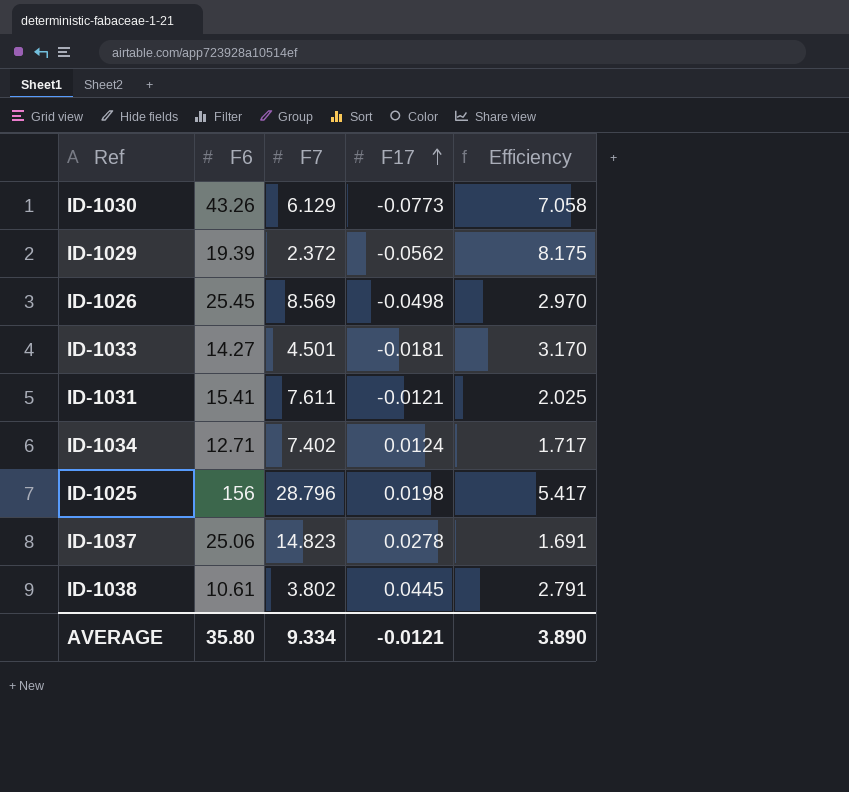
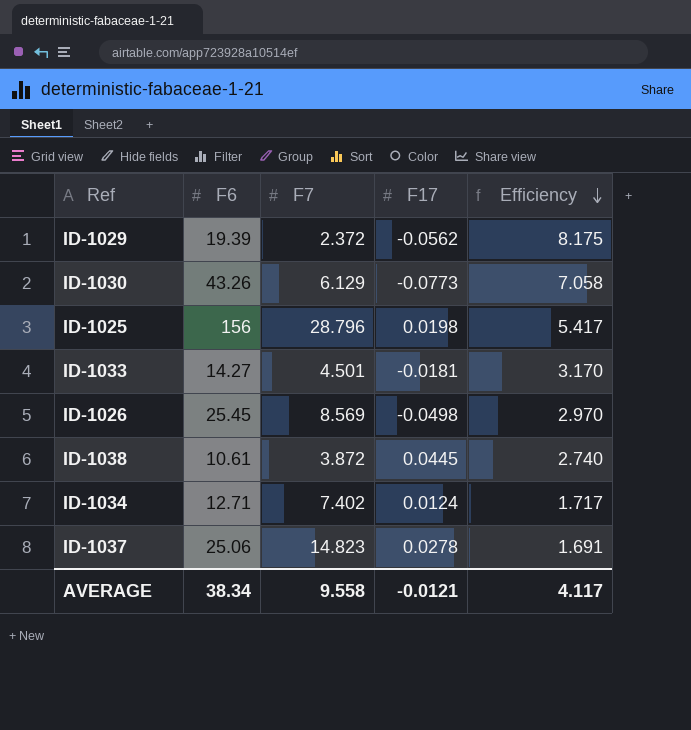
row order: F17 ascending -> Efficiency descending
row ID-1031: 15.41 | 7.611 | -0.0121 | 2.025 -> none
ID-1038 | F7: 3.802 -> 3.872
ID-1038 | Efficiency: 2.791 -> 2.740
AVERAGE | F6: 35.80 -> 38.34
AVERAGE | F7: 9.334 -> 9.558
AVERAGE | Efficiency: 3.890 -> 4.117

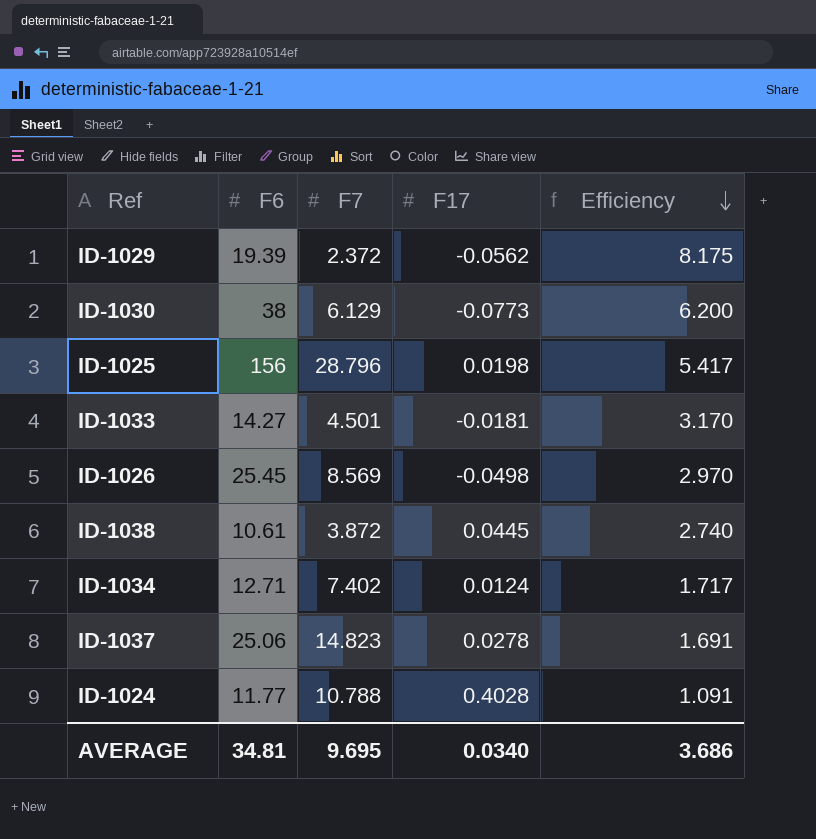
ID-1030 | F6: 43.26 -> 38
ID-1030 | Efficiency: 7.058 -> 6.200
row ID-1024: none -> 11.77 | 10.788 | 0.4028 | 1.091
AVERAGE | F6: 38.34 -> 34.81
AVERAGE | F7: 9.558 -> 9.695
AVERAGE | F17: -0.0121 -> 0.0340
AVERAGE | Efficiency: 4.117 -> 3.686

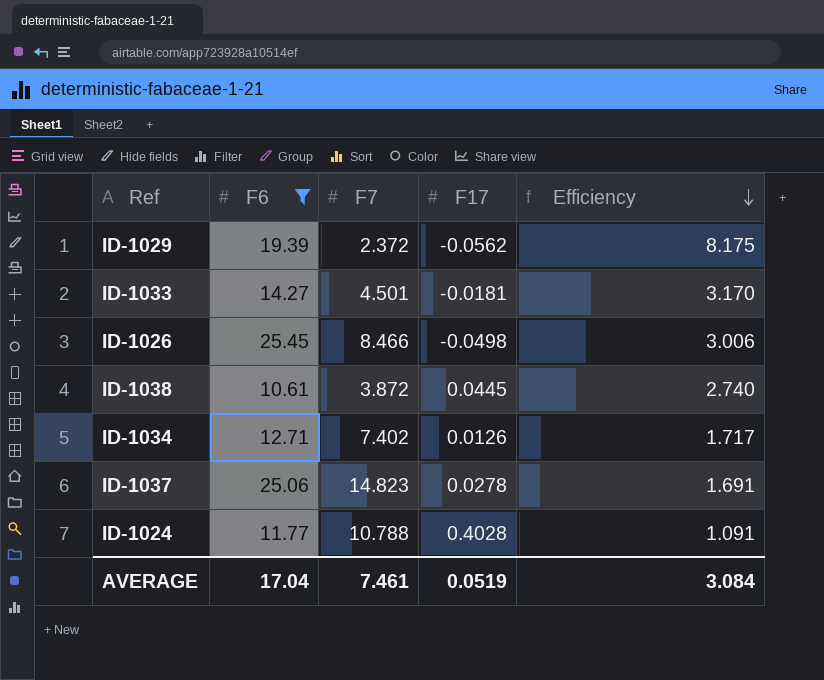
filter: none -> F6 <= 25.45
ID-1026 | F7: 8.569 -> 8.466
ID-1026 | Efficiency: 2.970 -> 3.006
ID-1034 | F17: 0.0124 -> 0.0126
AVERAGE | F6: 34.81 -> 17.04
AVERAGE | F7: 9.695 -> 7.461
AVERAGE | F17: 0.0340 -> 0.0519
AVERAGE | Efficiency: 3.686 -> 3.084

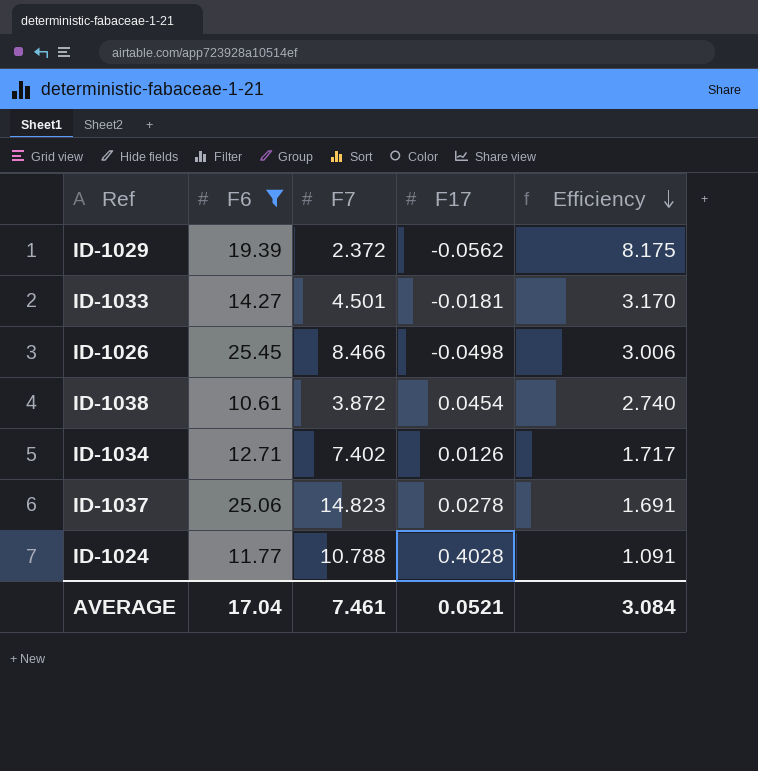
ID-1038 | F17: 0.0445 -> 0.0454
AVERAGE | F17: 0.0519 -> 0.0521

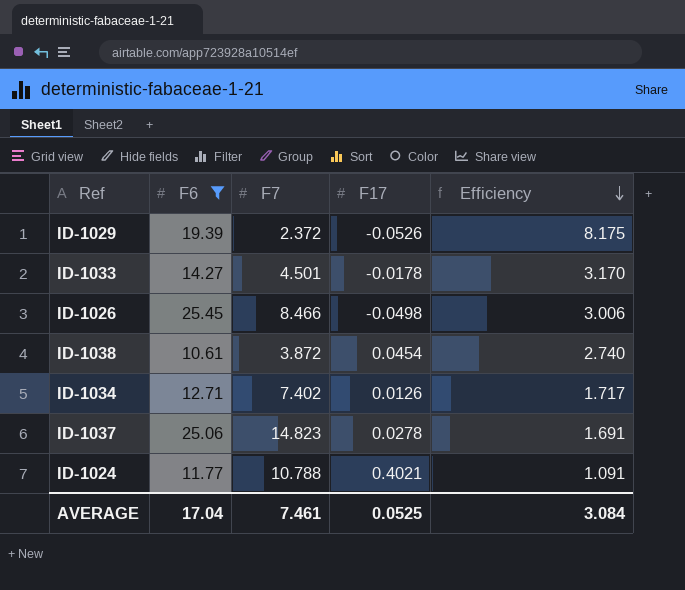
ID-1029 | F17: -0.0562 -> -0.0526
ID-1033 | F17: -0.0181 -> -0.0178
ID-1024 | F17: 0.4028 -> 0.4021
AVERAGE | F17: 0.0521 -> 0.0525

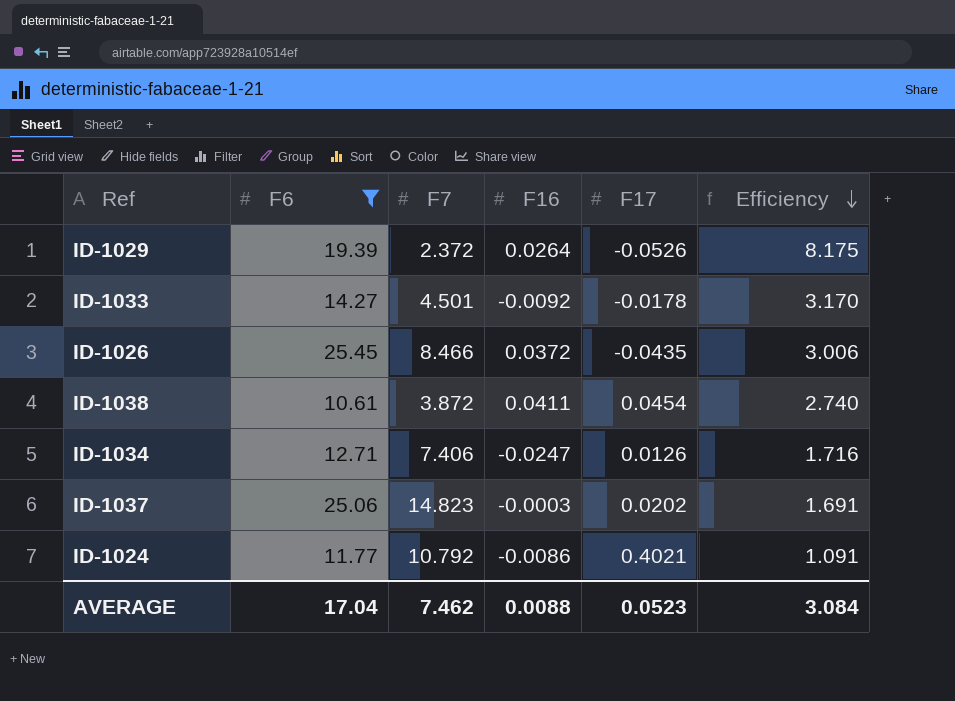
column F16 | position: none -> 4
ID-1026 | F17: -0.0498 -> -0.0435
ID-1034 | F7: 7.402 -> 7.406
ID-1034 | Efficiency: 1.717 -> 1.716
ID-1037 | F17: 0.0278 -> 0.0202
ID-1024 | F7: 10.788 -> 10.792
AVERAGE | F7: 7.461 -> 7.462
AVERAGE | F17: 0.0525 -> 0.0523

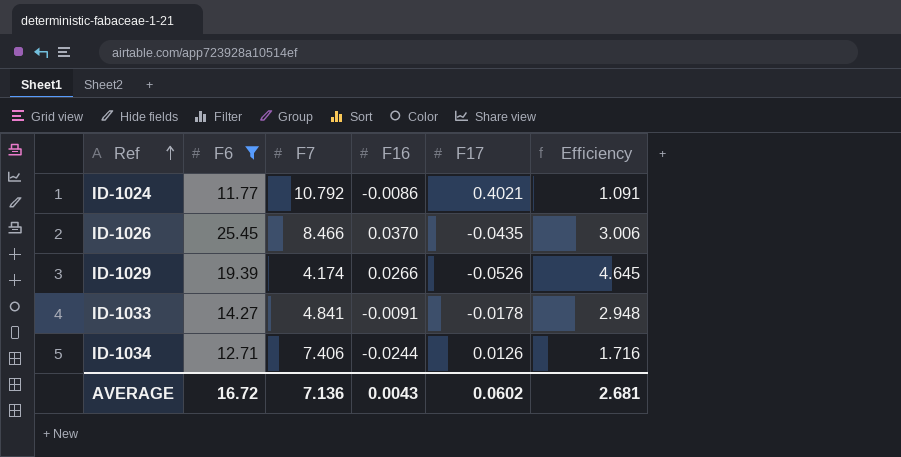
row order: Efficiency descending -> Ref ascending
row ID-1038: 10.61 | 3.872 | 0.0411 | 0.0454 | 2.740 -> none
row ID-1037: 25.06 | 14.823 | -0.0003 | 0.0202 | 1.691 -> none
ID-1026 | F16: 0.0372 -> 0.0370
ID-1029 | F7: 2.372 -> 4.174
ID-1029 | F16: 0.0264 -> 0.0266
ID-1029 | Efficiency: 8.175 -> 4.645
ID-1033 | F7: 4.501 -> 4.841
ID-1033 | F16: -0.0092 -> -0.0091
ID-1033 | Efficiency: 3.170 -> 2.948
ID-1034 | F16: -0.0247 -> -0.0244
AVERAGE | F6: 17.04 -> 16.72
AVERAGE | F7: 7.462 -> 7.136
AVERAGE | F16: 0.0088 -> 0.0043
AVERAGE | F17: 0.0523 -> 0.0602
AVERAGE | Efficiency: 3.084 -> 2.681

